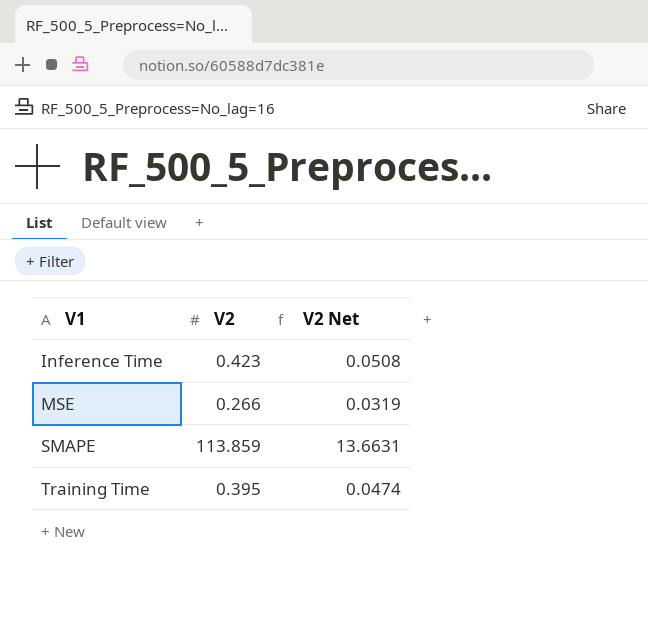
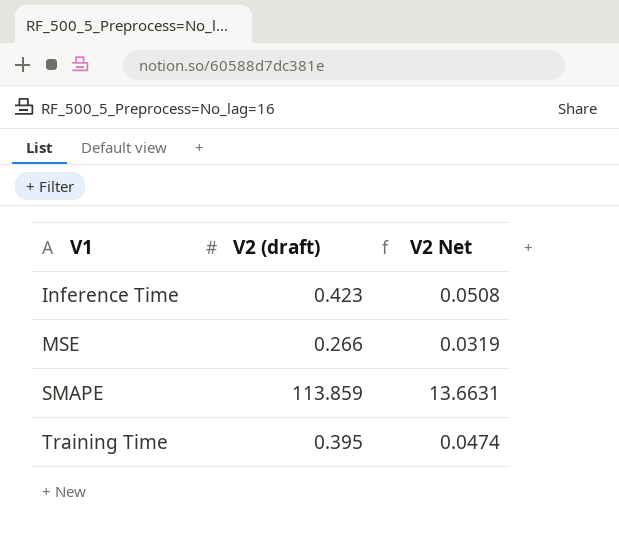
column name: V2 -> V2 (draft)

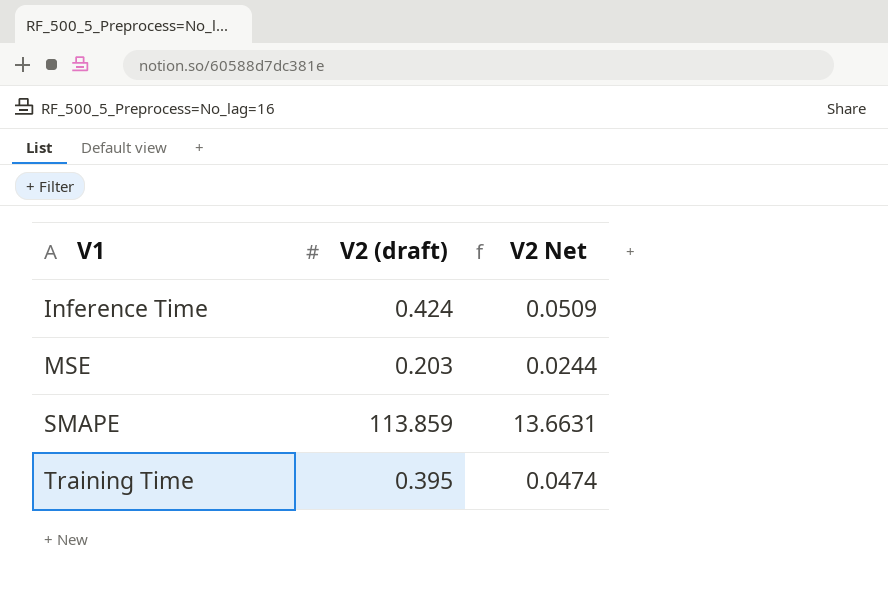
Inference Time | V2 (draft): 0.423 -> 0.424
Inference Time | V2 Net: 0.0508 -> 0.0509
MSE | V2 (draft): 0.266 -> 0.203
MSE | V2 Net: 0.0319 -> 0.0244

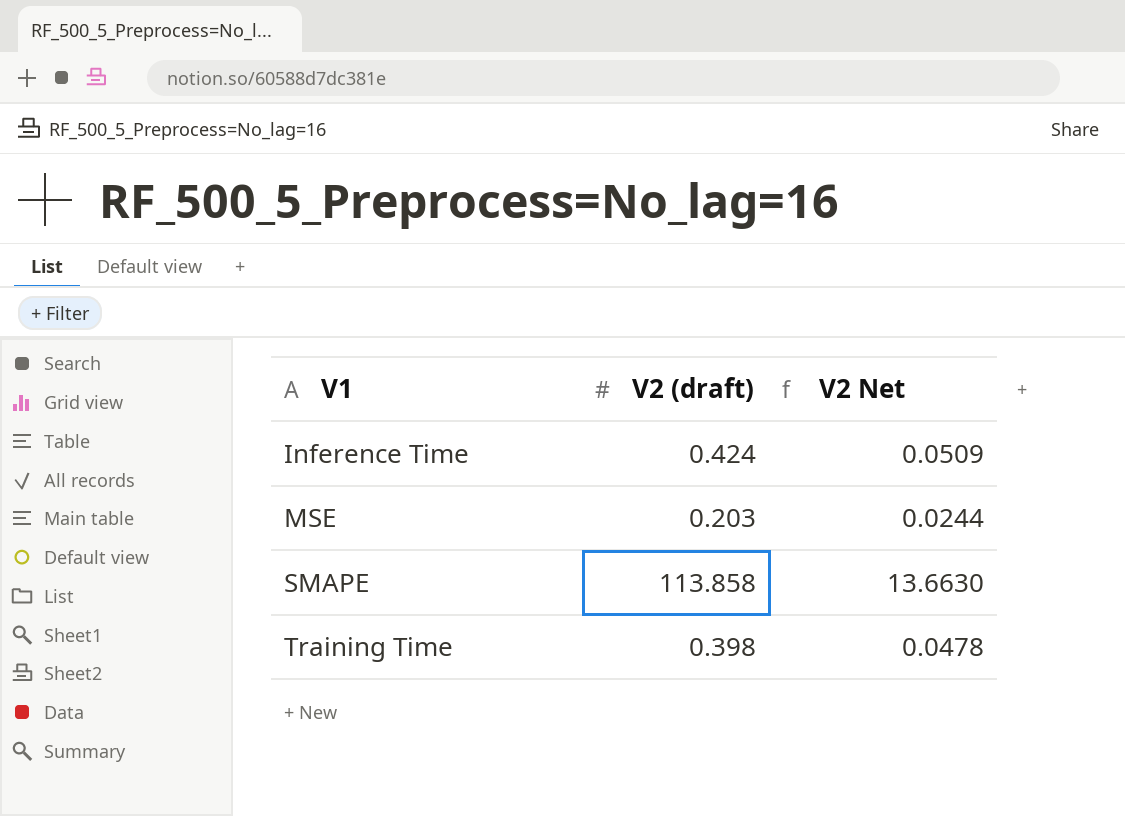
SMAPE | V2 (draft): 113.859 -> 113.858
SMAPE | V2 Net: 13.6631 -> 13.6630
Training Time | V2 (draft): 0.395 -> 0.398
Training Time | V2 Net: 0.0474 -> 0.0478

